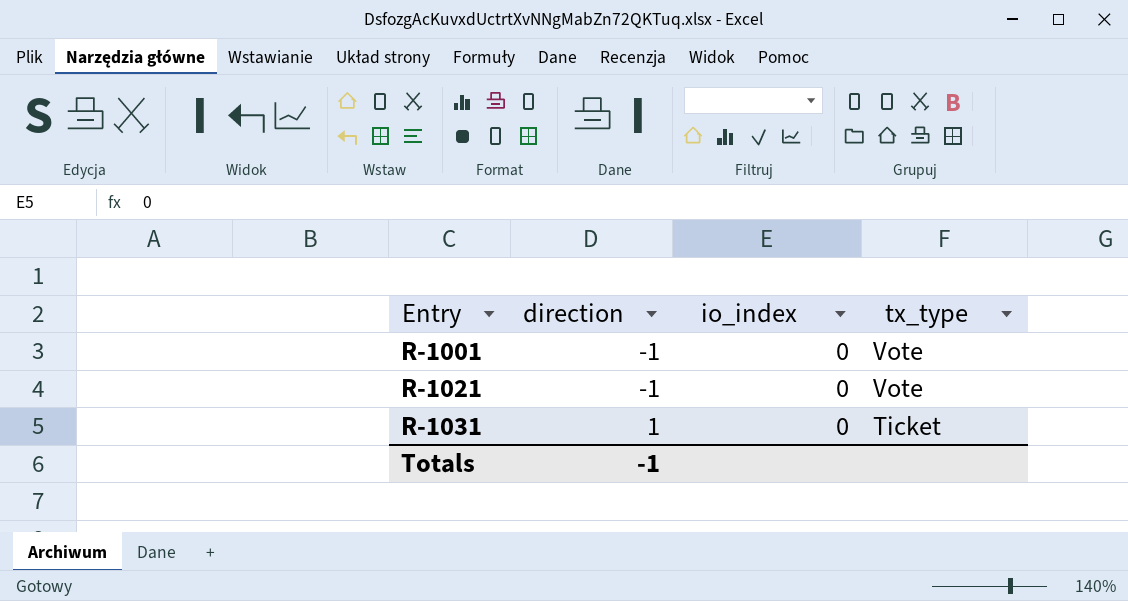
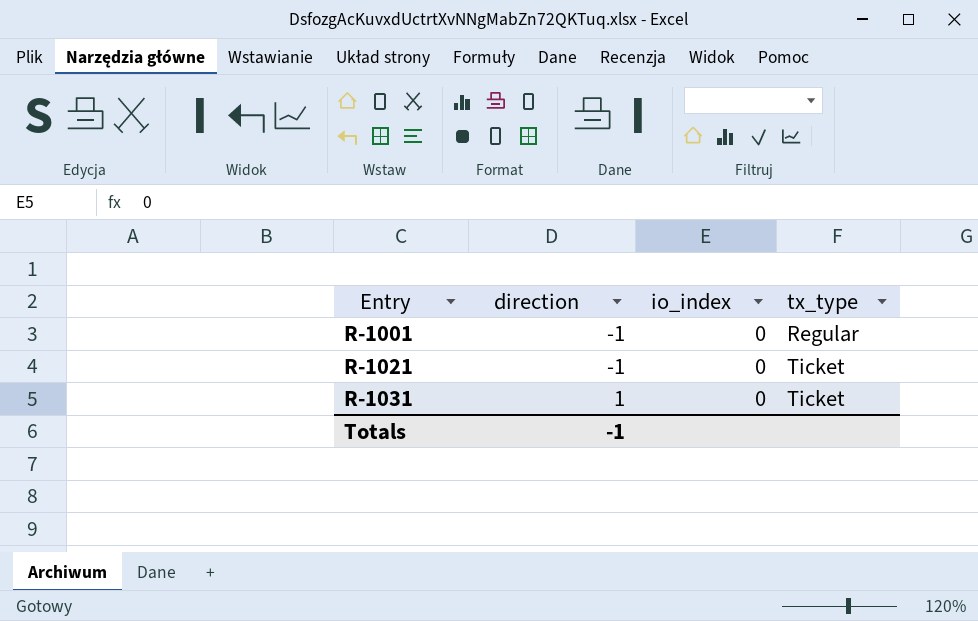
R-1001 | tx_type: Vote -> Regular
R-1021 | tx_type: Vote -> Ticket

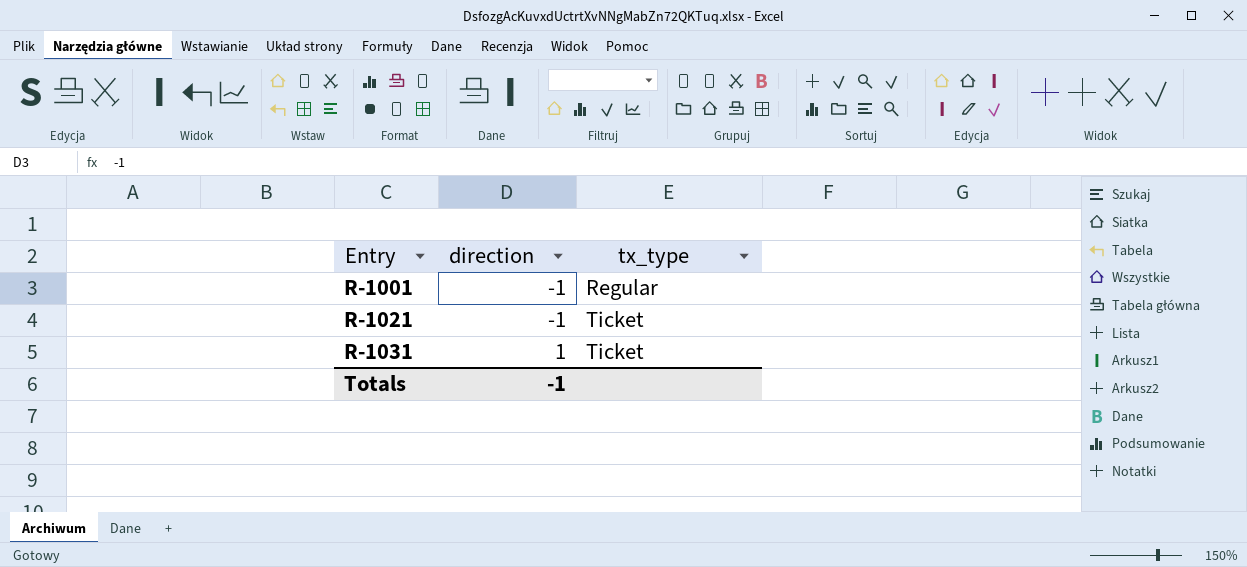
column io_index | position: 3 -> none

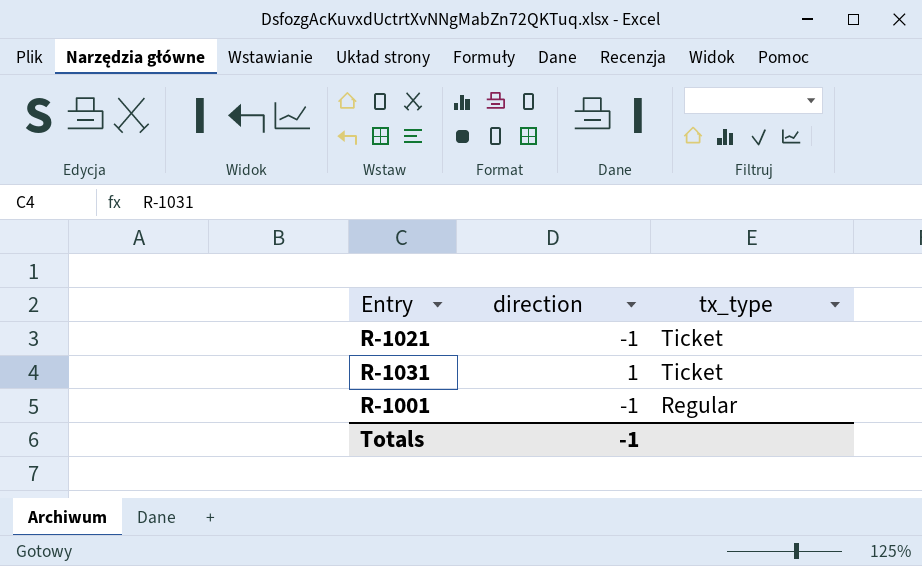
row order: Entry ascending -> tx_type descending

